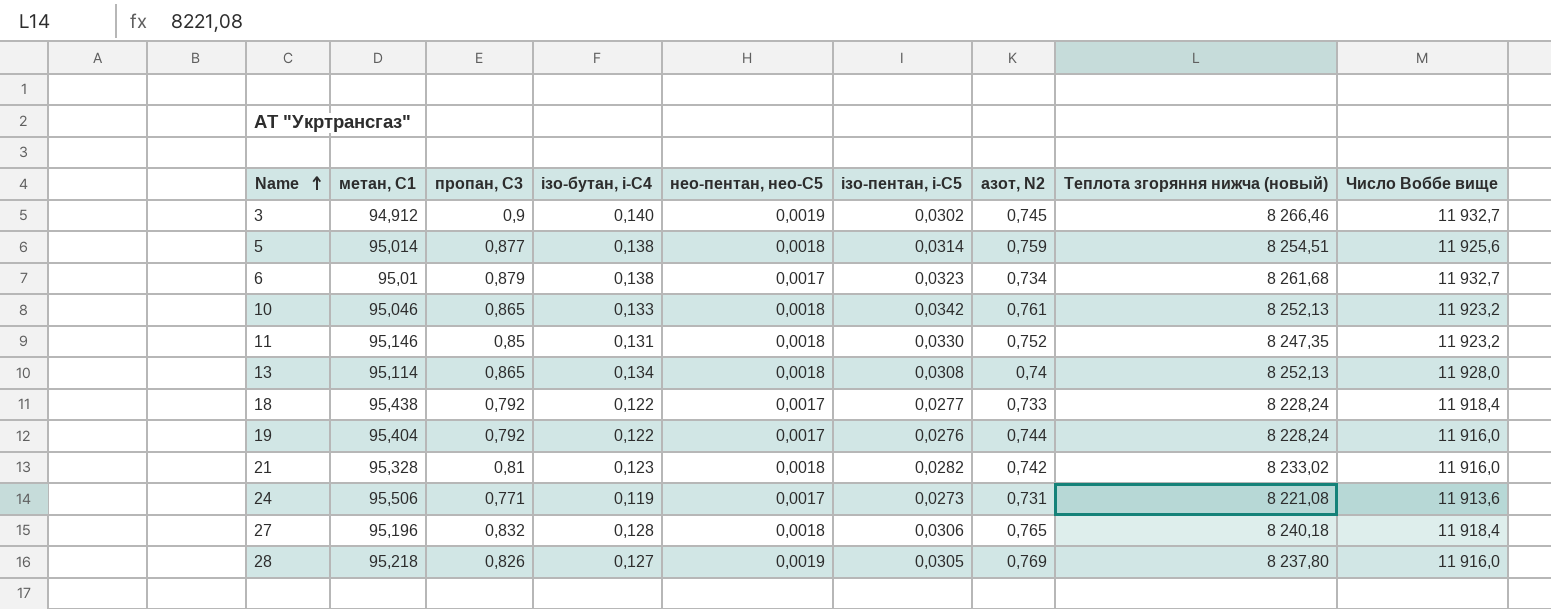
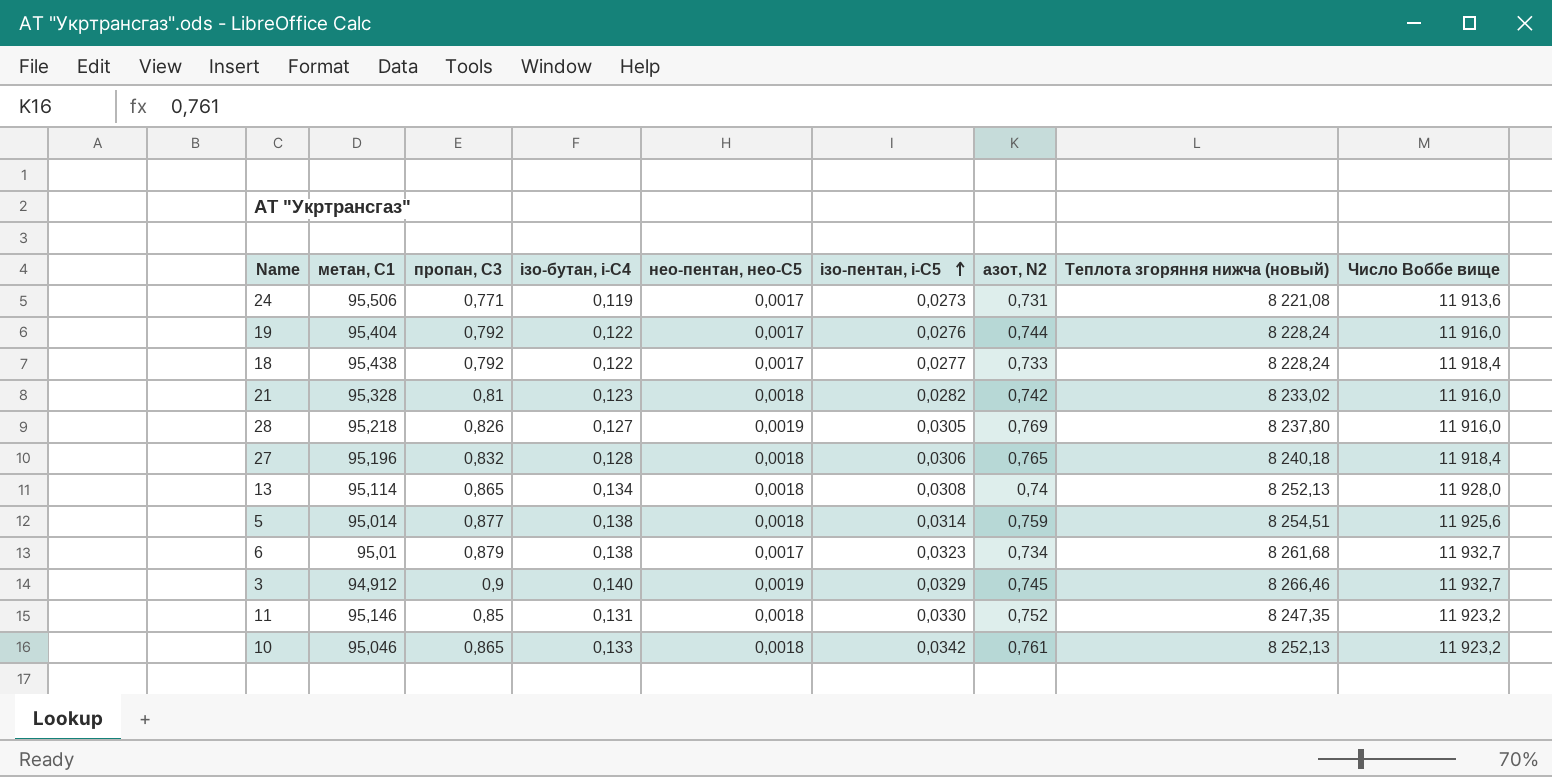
row order: Name ascending -> ізо-пентан, і-С5 ascending
3 | ізо-пентан, і-С5: 0,0302 -> 0,0329

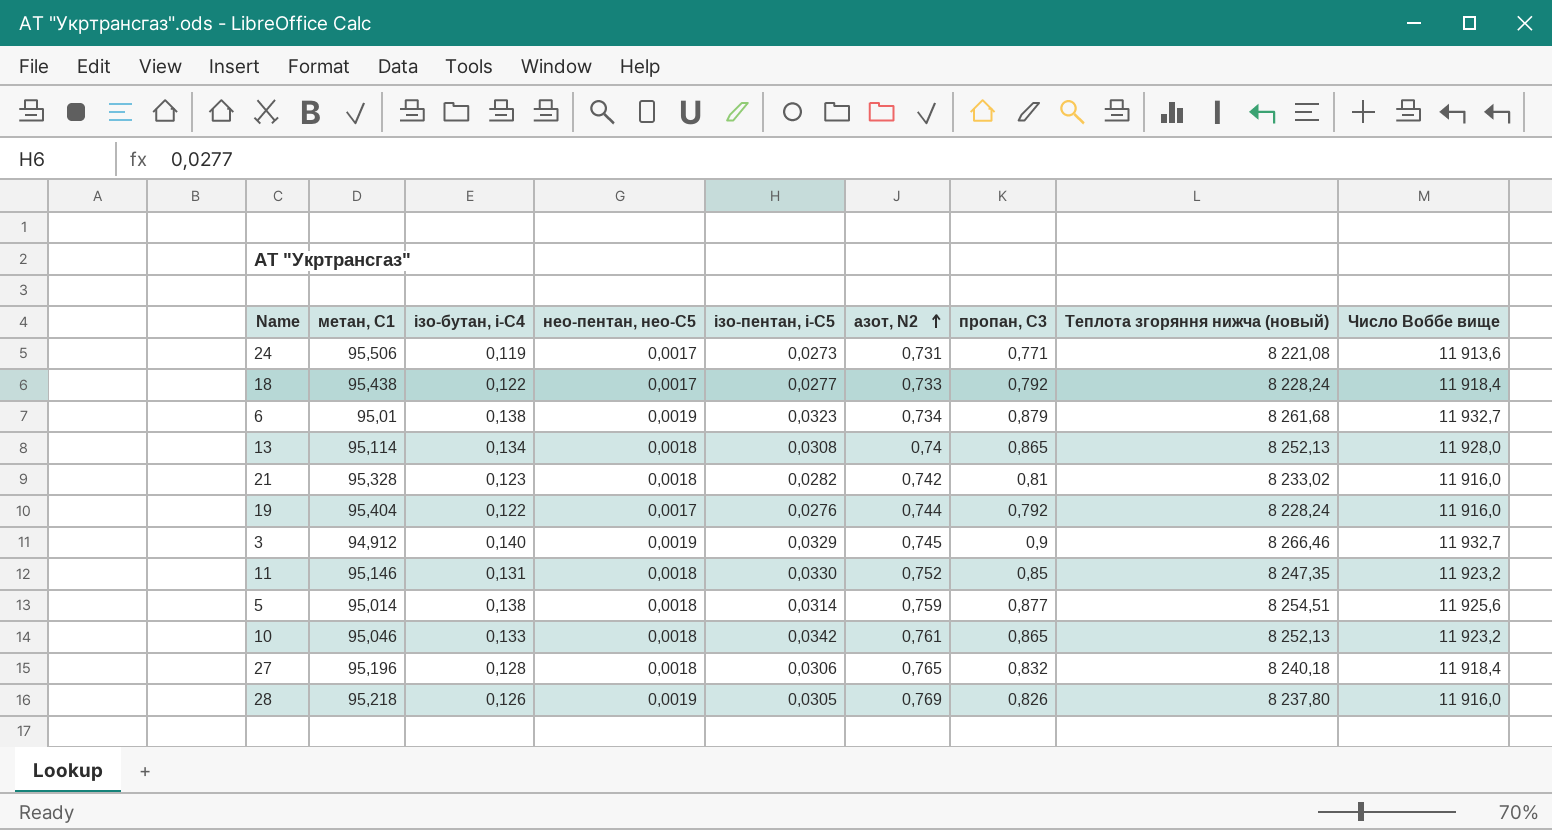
row order: ізо-пентан, і-С5 ascending -> азот, N2 ascending
column пропан, С3 | position: 3 -> 7
6 | нео-пентан, нео-С5: 0,0017 -> 0,0019
28 | ізо-бутан, і-С4: 0,127 -> 0,126

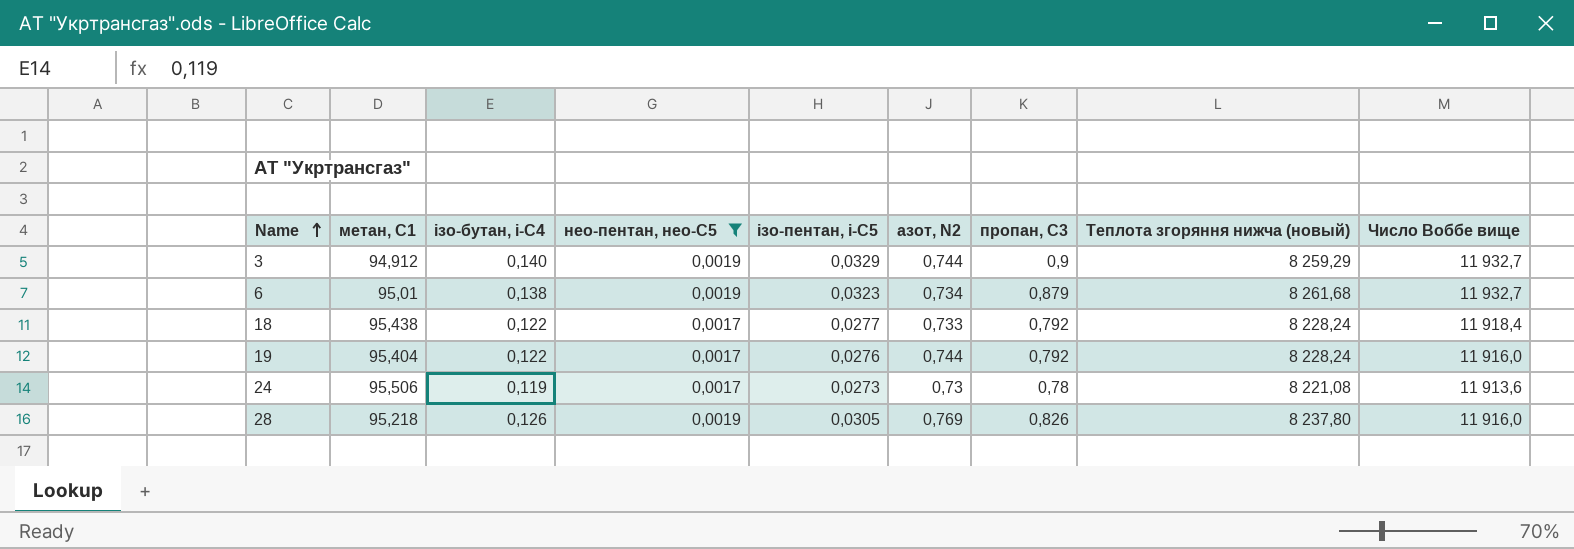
filter: none -> нео-пентан, нео-С5 != 0,0018
row order: азот, N2 ascending -> Name ascending
3 | азот, N2: 0,745 -> 0,744
3 | Теплота згоряння нижча (новый): 8 266,46 -> 8 259,29
24 | азот, N2: 0,731 -> 0,73
24 | пропан, С3: 0,771 -> 0,78

